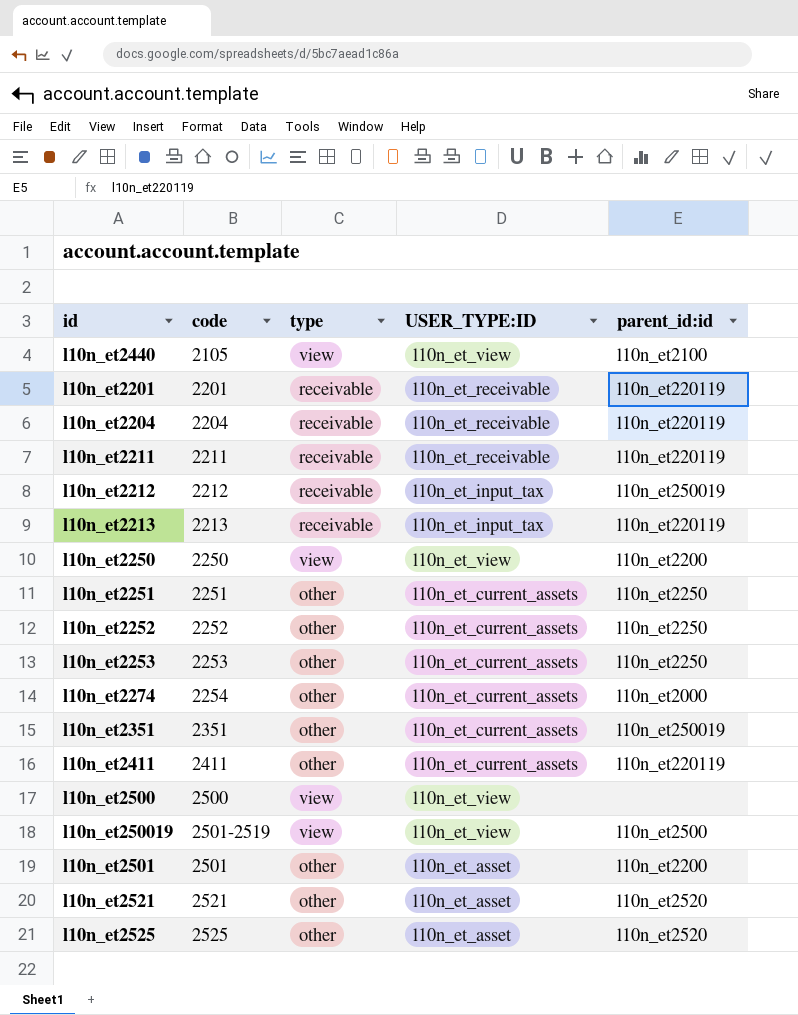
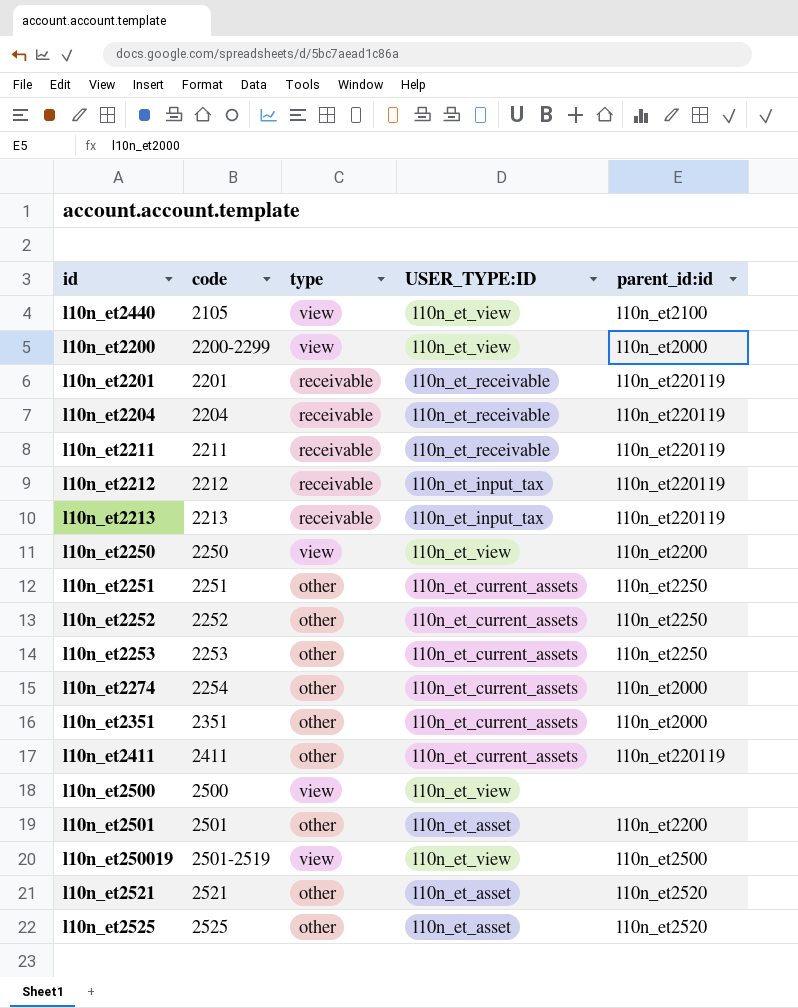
row order: none -> code ascending
row l10n_et2200: none -> 2200-2299 | view | l10n_et_view | l10n_et2000
l10n_et2212 | parent_id:id: l10n_et250019 -> l10n_et220119
l10n_et2351 | parent_id:id: l10n_et250019 -> l10n_et2000

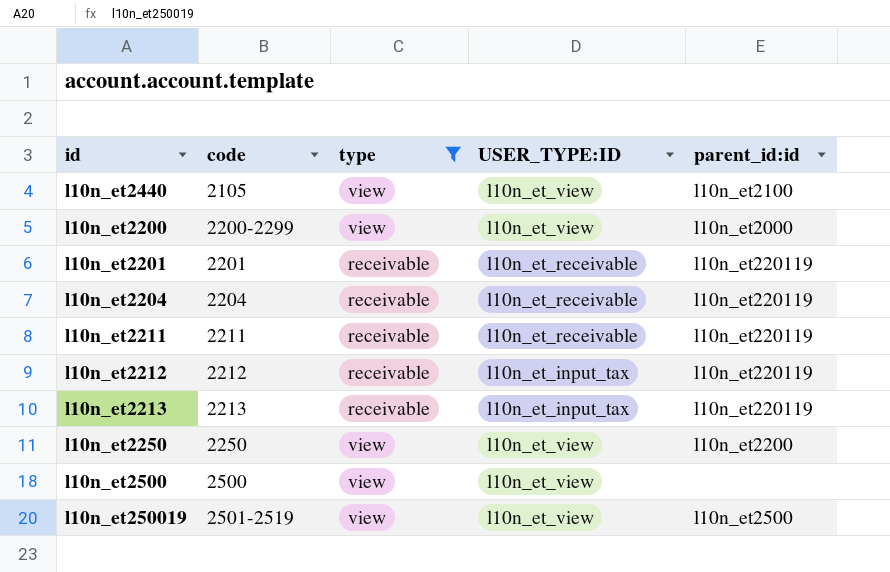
filter: none -> type != other

